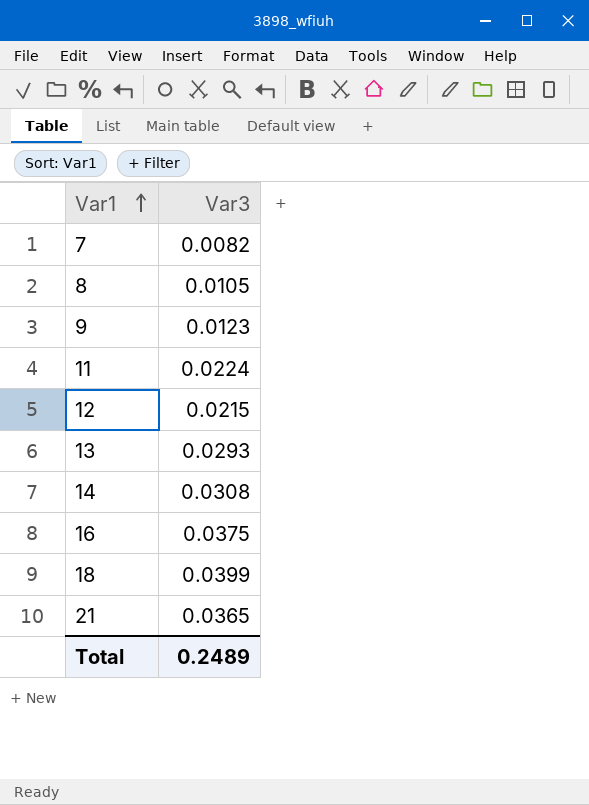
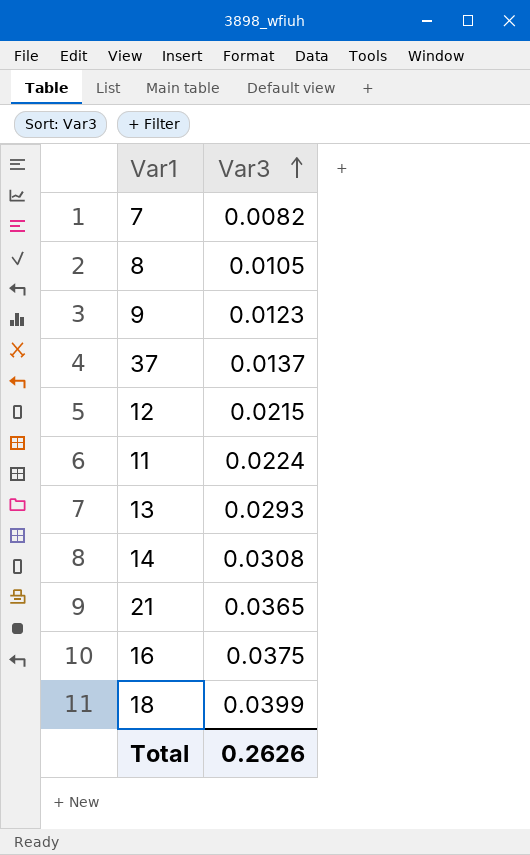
row order: Var1 ascending -> Var3 ascending
row 37: none -> 0.0137
Total | Var3: 0.2489 -> 0.2626

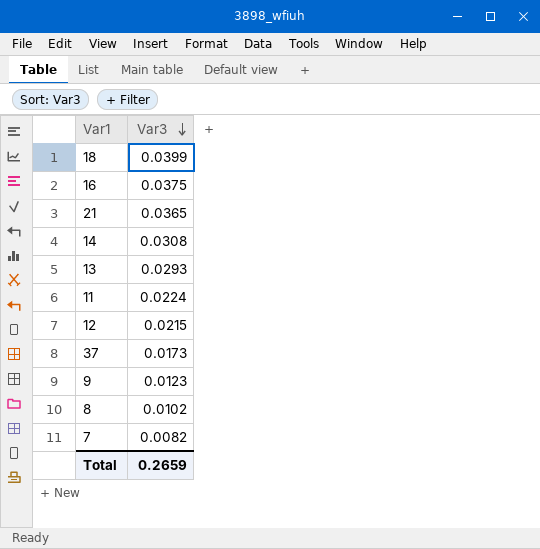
row order: Var3 ascending -> Var3 descending
37 | Var3: 0.0137 -> 0.0173
8 | Var3: 0.0105 -> 0.0102
Total | Var3: 0.2626 -> 0.2659

